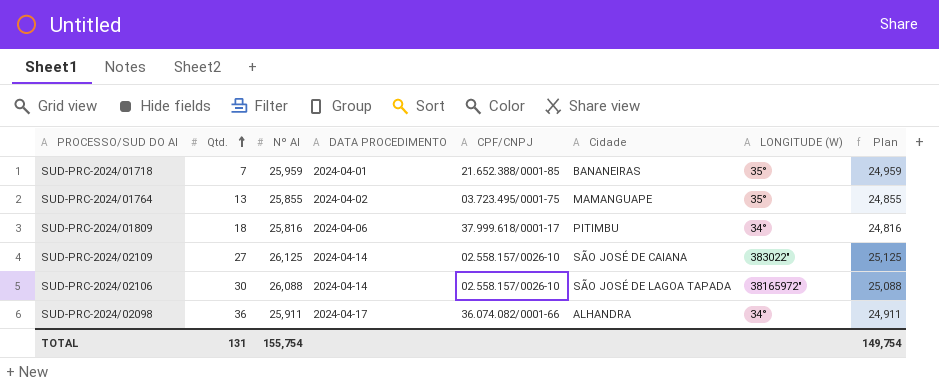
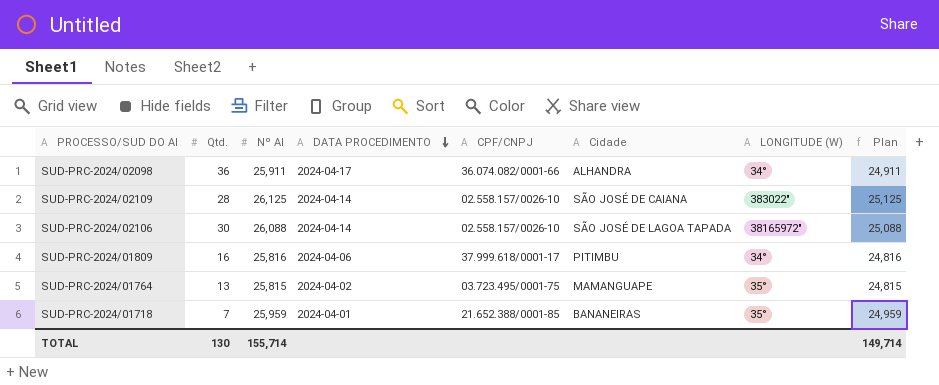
row order: Qtd. ascending -> DATA PROCEDIMENTO descending
SUD-PRC-2024/02109 | Qtd.: 27 -> 28
SUD-PRC-2024/01809 | Qtd.: 18 -> 16
SUD-PRC-2024/01764 | Nº AI: 25,855 -> 25,815
SUD-PRC-2024/01764 | Plan: 24,855 -> 24,815
TOTAL | Qtd.: 131 -> 130
TOTAL | Nº AI: 155,754 -> 155,714
TOTAL | Plan: 149,754 -> 149,714

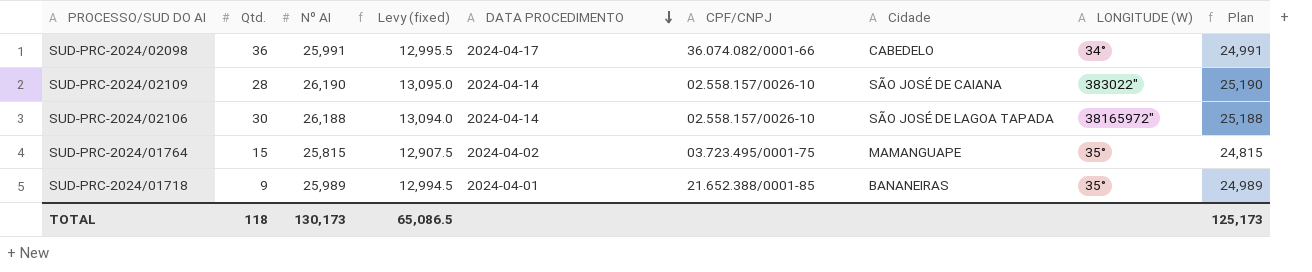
column Levy (fixed) | formula: none -> [Nº AI] * 0.5
row SUD-PRC-2024/01809: 16 | 25,816 | 2024-04-06 | 37.999.618/0001-17 | PITIMBU | 34° | 24,816 -> none
SUD-PRC-2024/02098 | Nº AI: 25,911 -> 25,991
SUD-PRC-2024/02098 | Cidade: ALHANDRA -> CABEDELO
SUD-PRC-2024/02098 | Plan: 24,911 -> 24,991
SUD-PRC-2024/02109 | Nº AI: 26,125 -> 26,190
SUD-PRC-2024/02109 | Plan: 25,125 -> 25,190
SUD-PRC-2024/02106 | Nº AI: 26,088 -> 26,188
SUD-PRC-2024/02106 | Plan: 25,088 -> 25,188
SUD-PRC-2024/01764 | Qtd.: 13 -> 15
SUD-PRC-2024/01718 | Qtd.: 7 -> 9
SUD-PRC-2024/01718 | Nº AI: 25,959 -> 25,989
SUD-PRC-2024/01718 | Plan: 24,959 -> 24,989
TOTAL | Qtd.: 130 -> 118
TOTAL | Nº AI: 155,714 -> 130,173
TOTAL | Plan: 149,714 -> 125,173

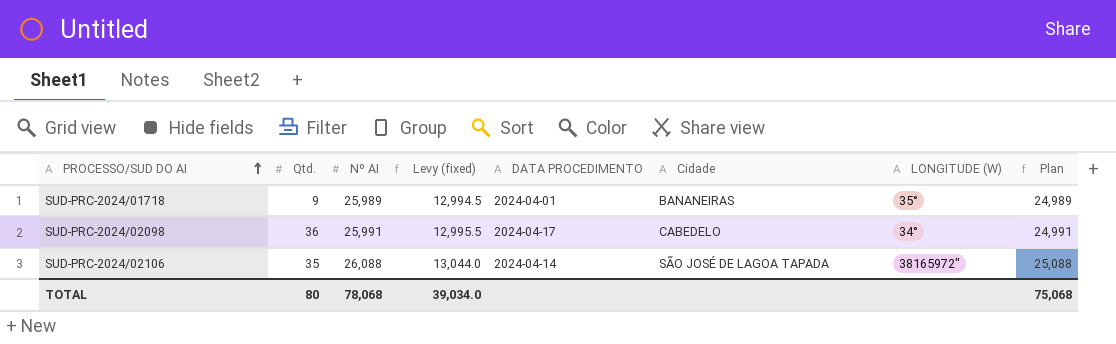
row order: DATA PROCEDIMENTO descending -> PROCESSO/SUD DO AI ascending
column CPF/CNPJ | position: 6 -> none
row SUD-PRC-2024/02109: 28 | 26,190 | 13,095.0 | 2024-04-14 | 02.558.157/0026-10 | SÃO JOSÉ DE CAIANA | 383022" | 25,190 -> none
row SUD-PRC-2024/01764: 15 | 25,815 | 12,907.5 | 2024-04-02 | 03.723.495/0001-75 | MAMANGUAPE | 35° | 24,815 -> none
SUD-PRC-2024/02106 | Qtd.: 30 -> 35
SUD-PRC-2024/02106 | Nº AI: 26,188 -> 26,088
SUD-PRC-2024/02106 | Levy (fixed): 13,094.0 -> 13,044.0
SUD-PRC-2024/02106 | Plan: 25,188 -> 25,088
TOTAL | Qtd.: 118 -> 80
TOTAL | Nº AI: 130,173 -> 78,068
TOTAL | Levy (fixed): 65,086.5 -> 39,034.0
TOTAL | Plan: 125,173 -> 75,068

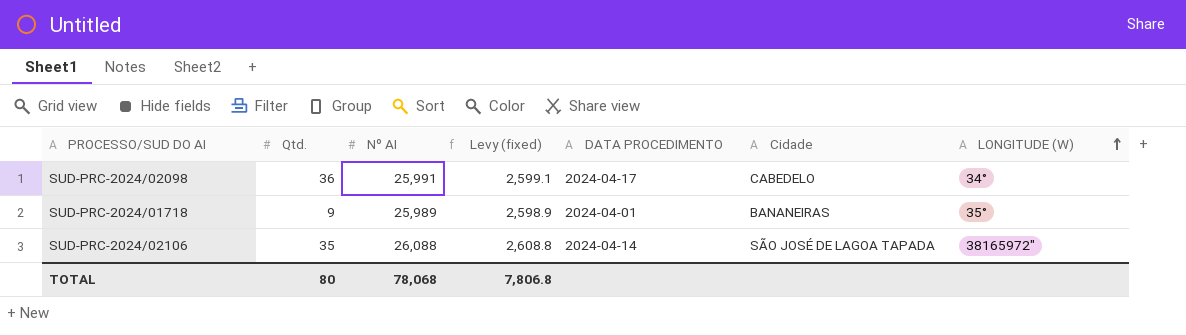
row order: PROCESSO/SUD DO AI ascending -> LONGITUDE (W) ascending
column Plan | formula: [Nº AI] - 1000 -> none
column Levy (fixed) | formula: [Nº AI] * 0.5 -> [Nº AI] * 0.1
TOTAL | Levy (fixed): 39,034.0 -> 7,806.8

